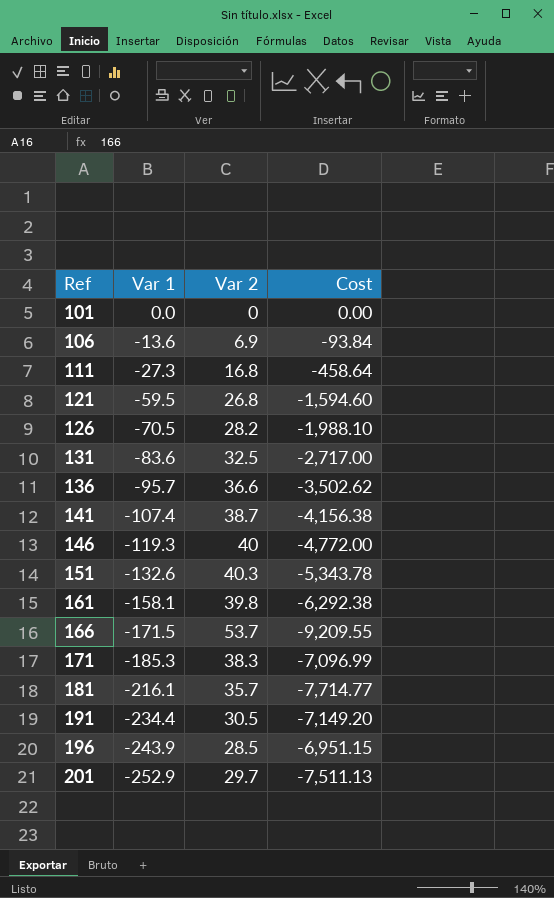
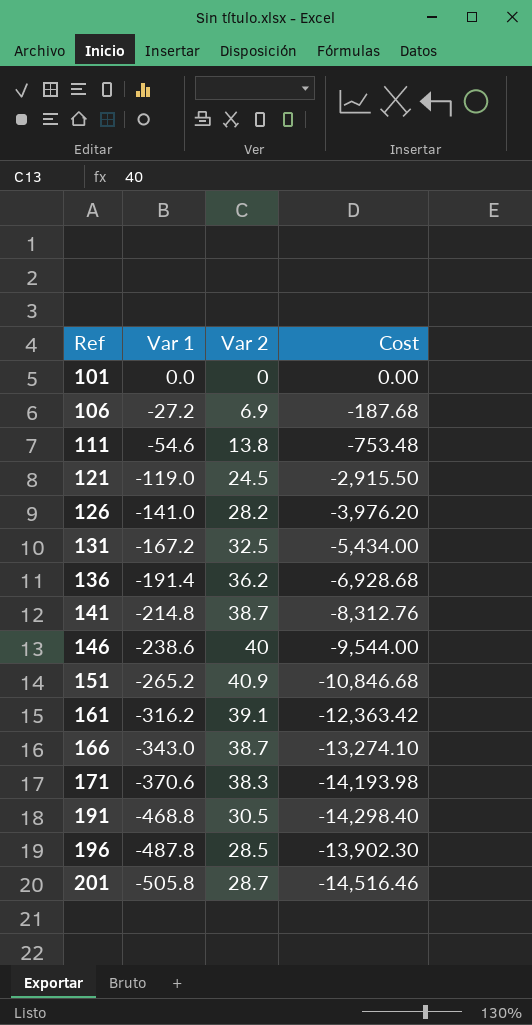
row 181: -216.1 | 35.7 | -7,714.77 -> none
106 | Var 1: -13.6 -> -27.2
106 | Cost: -93.84 -> -187.68
111 | Var 1: -27.3 -> -54.6
111 | Var 2: 16.8 -> 13.8
111 | Cost: -458.64 -> -753.48
121 | Var 1: -59.5 -> -119.0
121 | Var 2: 26.8 -> 24.5
121 | Cost: -1,594.60 -> -2,915.50
126 | Var 1: -70.5 -> -141.0
126 | Cost: -1,988.10 -> -3,976.20
131 | Var 1: -83.6 -> -167.2
131 | Cost: -2,717.00 -> -5,434.00
136 | Var 1: -95.7 -> -191.4
136 | Var 2: 36.6 -> 36.2
136 | Cost: -3,502.62 -> -6,928.68
141 | Var 1: -107.4 -> -214.8
141 | Cost: -4,156.38 -> -8,312.76
146 | Var 1: -119.3 -> -238.6
146 | Cost: -4,772.00 -> -9,544.00
151 | Var 1: -132.6 -> -265.2
151 | Var 2: 40.3 -> 40.9
151 | Cost: -5,343.78 -> -10,846.68
161 | Var 1: -158.1 -> -316.2
161 | Var 2: 39.8 -> 39.1
161 | Cost: -6,292.38 -> -12,363.42
166 | Var 1: -171.5 -> -343.0
166 | Var 2: 53.7 -> 38.7
166 | Cost: -9,209.55 -> -13,274.10
171 | Var 1: -185.3 -> -370.6
171 | Cost: -7,096.99 -> -14,193.98
191 | Var 1: -234.4 -> -468.8
191 | Cost: -7,149.20 -> -14,298.40
196 | Var 1: -243.9 -> -487.8
196 | Cost: -6,951.15 -> -13,902.30
201 | Var 1: -252.9 -> -505.8
201 | Var 2: 29.7 -> 28.7
201 | Cost: -7,511.13 -> -14,516.46

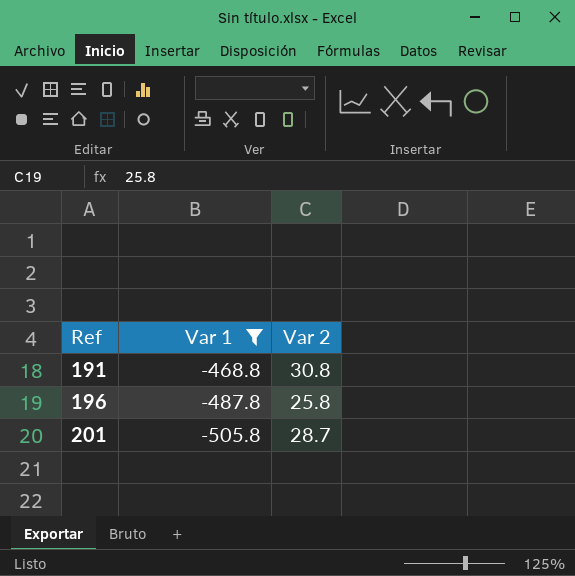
filter: none -> Var 1 <= -468.8
column Cost | formula: [Var 1] * [Var 2] -> none
191 | Var 2: 30.5 -> 30.8
196 | Var 2: 28.5 -> 25.8

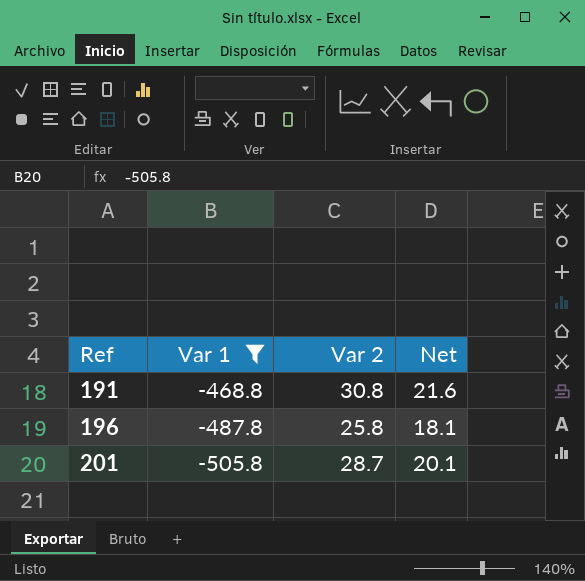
column Net | formula: none -> [Var 2] * 0.7

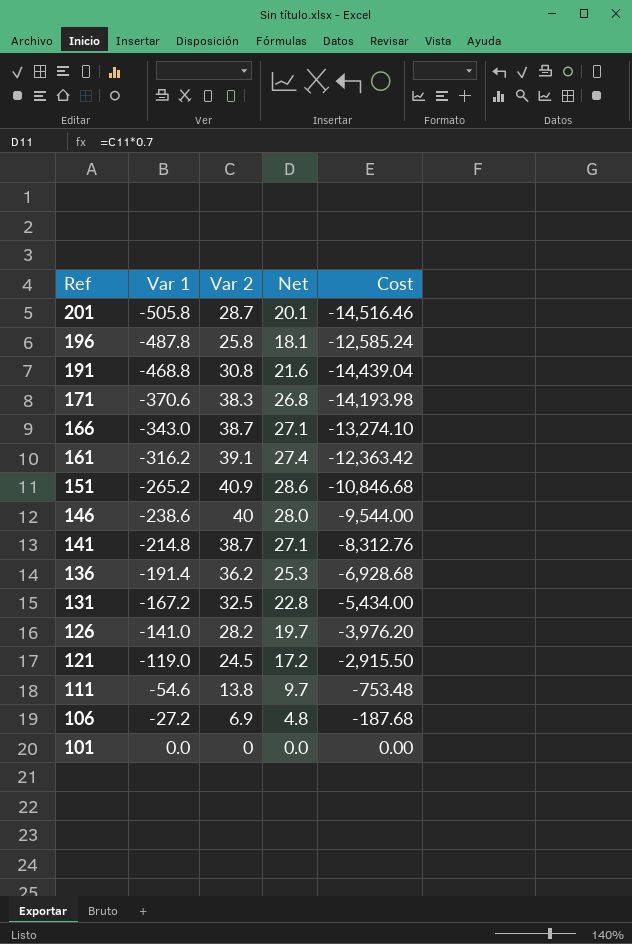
filter: Var 1 <= -468.8 -> none
row order: Ref ascending -> Ref descending
column Cost | formula: none -> [Var 1] * [Var 2]

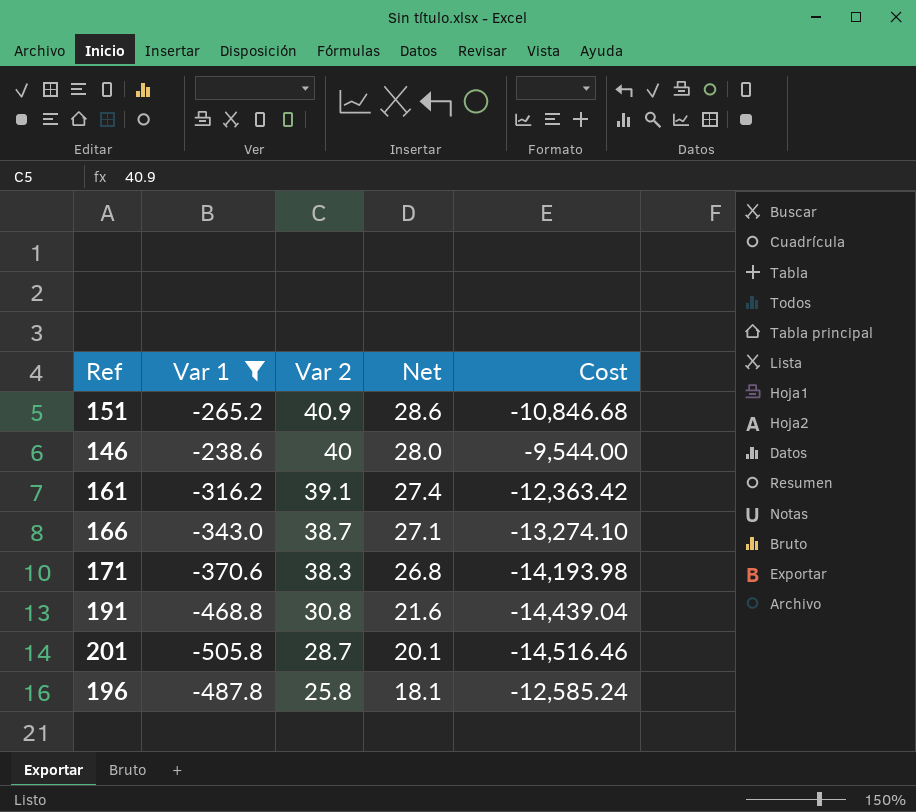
filter: none -> Var 1 <= -238.6
row order: Ref descending -> Var 2 descending

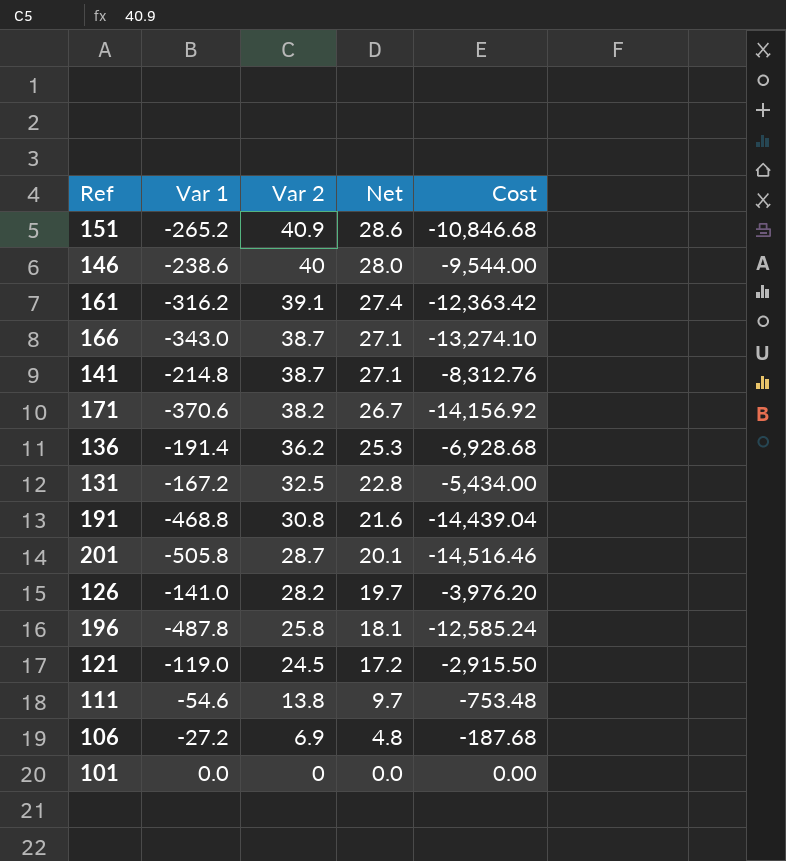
filter: Var 1 <= -238.6 -> none
171 | Var 2: 38.3 -> 38.2
171 | Net: 26.8 -> 26.7
171 | Cost: -14,193.98 -> -14,156.92

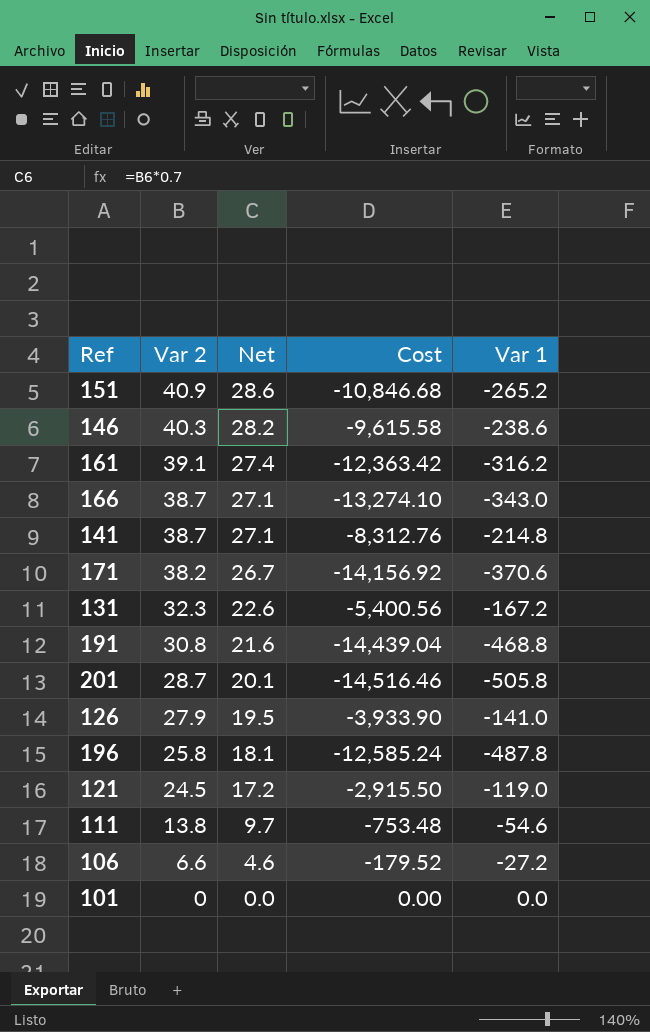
column Var 1 | position: 2 -> 5
row 136: -191.4 | 36.2 | 25.3 | -6,928.68 -> none
146 | Var 2: 40 -> 40.3
146 | Net: 28.0 -> 28.2
146 | Cost: -9,544.00 -> -9,615.58
131 | Var 2: 32.5 -> 32.3
131 | Net: 22.8 -> 22.6
131 | Cost: -5,434.00 -> -5,400.56
126 | Var 2: 28.2 -> 27.9
126 | Net: 19.7 -> 19.5
126 | Cost: -3,976.20 -> -3,933.90
106 | Var 2: 6.9 -> 6.6
106 | Net: 4.8 -> 4.6
106 | Cost: -187.68 -> -179.52

